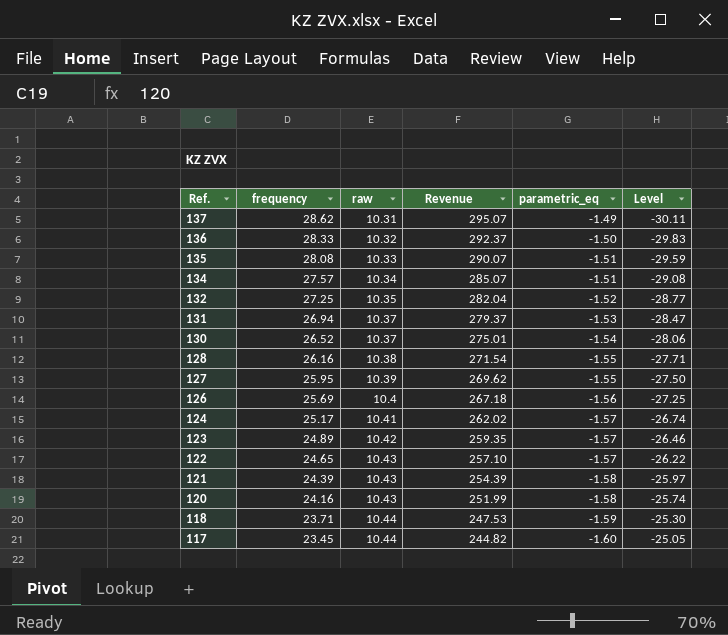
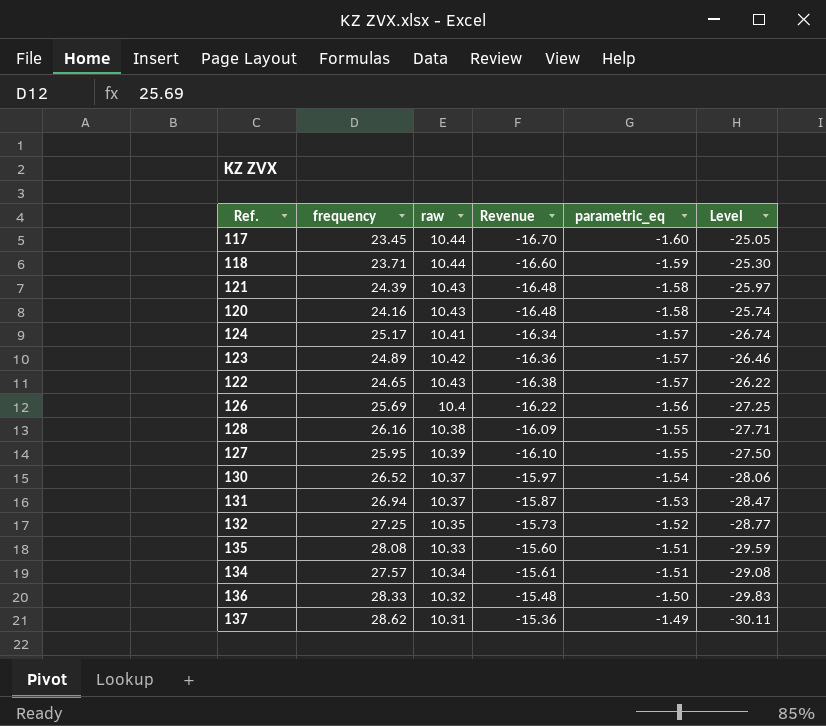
row order: Ref. descending -> parametric_eq ascending
column Revenue | formula: [frequency] * [raw] -> [raw] * [parametric_eq]

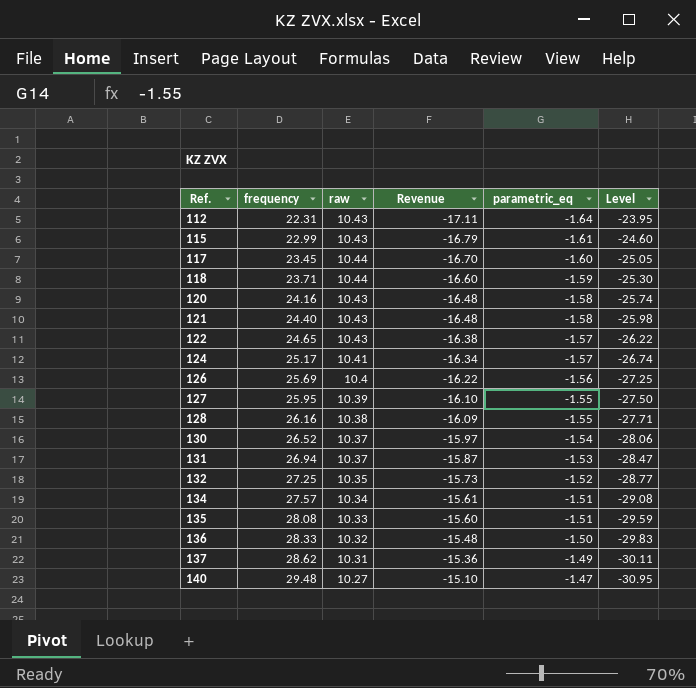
row order: parametric_eq ascending -> Ref. ascending
row 123: 24.89 | 10.42 | -16.36 | -1.57 | -26.46 -> none
row 112: none -> 22.31 | 10.43 | -17.11 | -1.64 | -23.95
row 115: none -> 22.99 | 10.43 | -16.79 | -1.61 | -24.60
121 | frequency: 24.39 -> 24.40
121 | Level: -25.97 -> -25.98
row 140: none -> 29.48 | 10.27 | -15.10 | -1.47 | -30.95

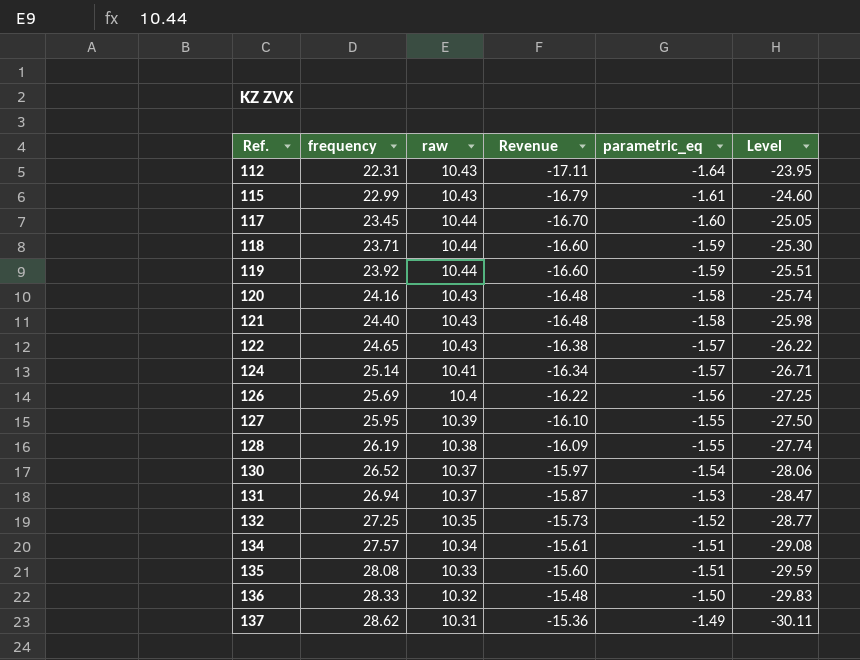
row 140: 29.48 | 10.27 | -15.10 | -1.47 | -30.95 -> none
row 119: none -> 23.92 | 10.44 | -16.60 | -1.59 | -25.51
124 | frequency: 25.17 -> 25.14
124 | Level: -26.74 -> -26.71
128 | frequency: 26.16 -> 26.19
128 | Level: -27.71 -> -27.74

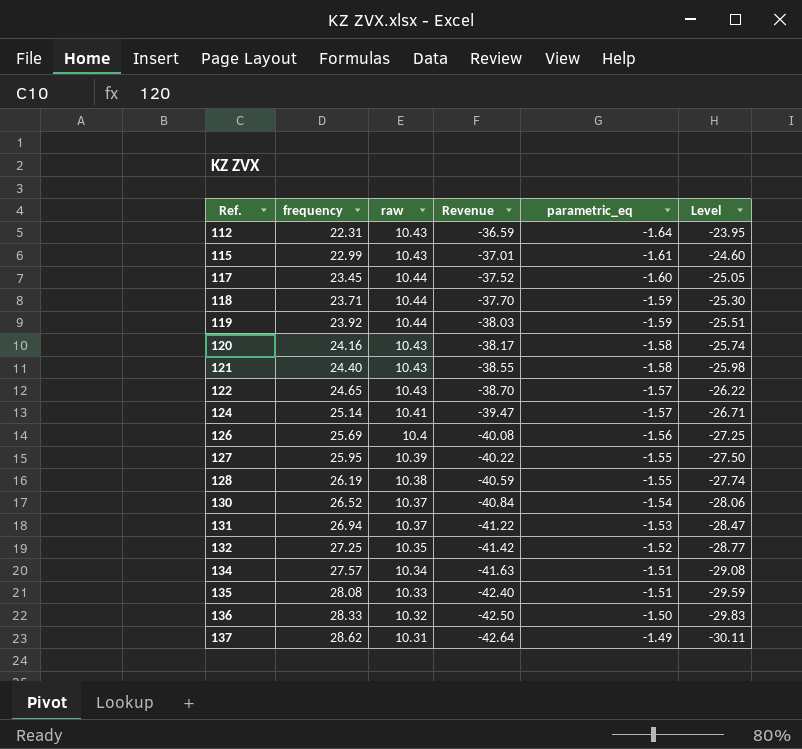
column Revenue | formula: [raw] * [parametric_eq] -> [frequency] * [parametric_eq]

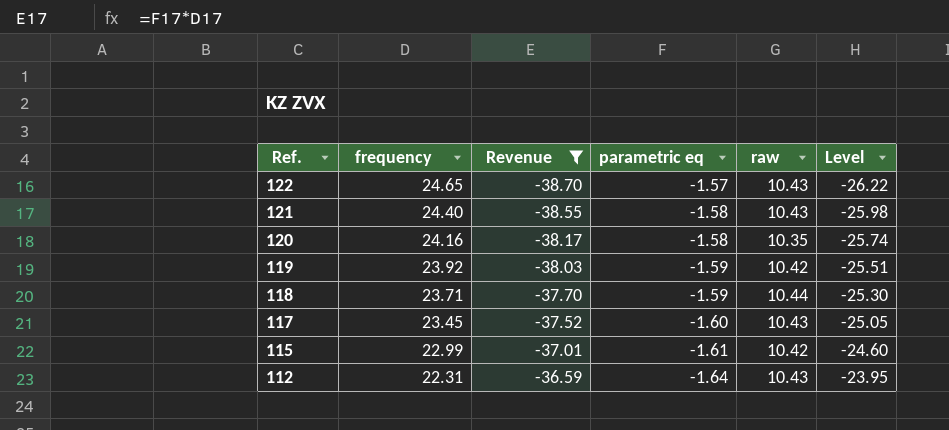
filter: none -> Revenue >= -38.70
row order: Ref. ascending -> Ref. descending
column name: parametric_eq -> parametric eq
column raw | position: 3 -> 5
120 | raw: 10.43 -> 10.35
119 | raw: 10.44 -> 10.42
117 | raw: 10.44 -> 10.43
115 | raw: 10.43 -> 10.42

